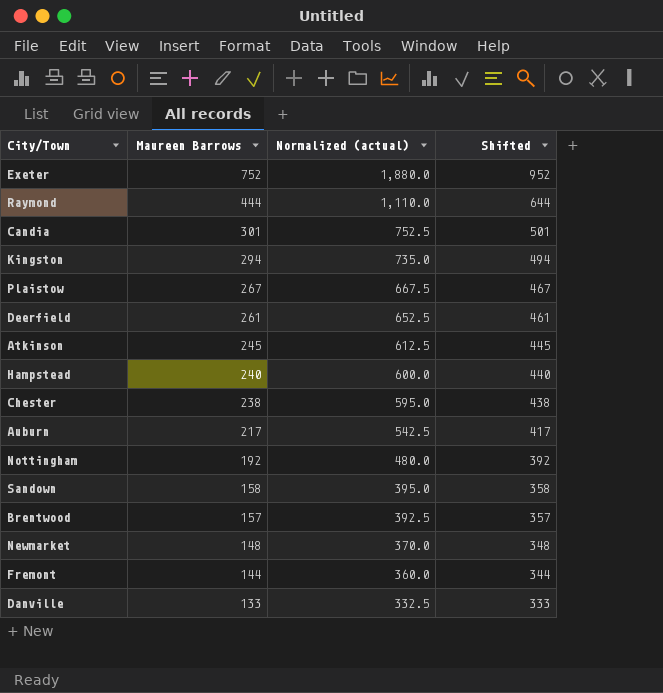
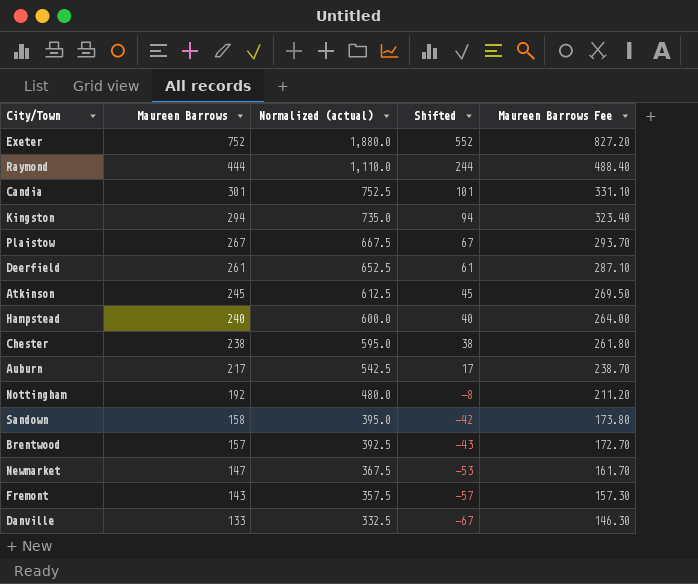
column Shifted | formula: [Maureen Barrows] + 200 -> [Maureen Barrows] - 200
column Maureen Barrows Fee | formula: none -> [Maureen Barrows] * 1.1
Newmarket | Maureen Barrows: 148 -> 147
Newmarket | Normalized (actual): 370.0 -> 367.5
Fremont | Maureen Barrows: 144 -> 143
Fremont | Normalized (actual): 360.0 -> 357.5

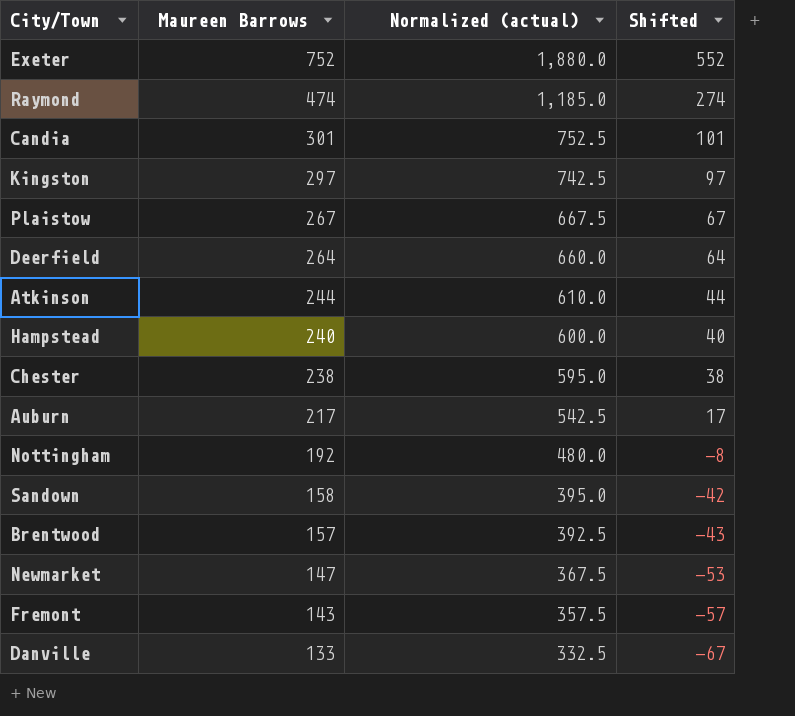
column Maureen Barrows Fee | formula: [Maureen Barrows] * 1.1 -> none
Raymond | Maureen Barrows: 444 -> 474
Raymond | Normalized (actual): 1,110.0 -> 1,185.0
Raymond | Shifted: 244 -> 274
Kingston | Maureen Barrows: 294 -> 297
Kingston | Normalized (actual): 735.0 -> 742.5
Kingston | Shifted: 94 -> 97
Deerfield | Maureen Barrows: 261 -> 264
Deerfield | Normalized (actual): 652.5 -> 660.0
Deerfield | Shifted: 61 -> 64
Atkinson | Maureen Barrows: 245 -> 244
Atkinson | Normalized (actual): 612.5 -> 610.0
Atkinson | Shifted: 45 -> 44

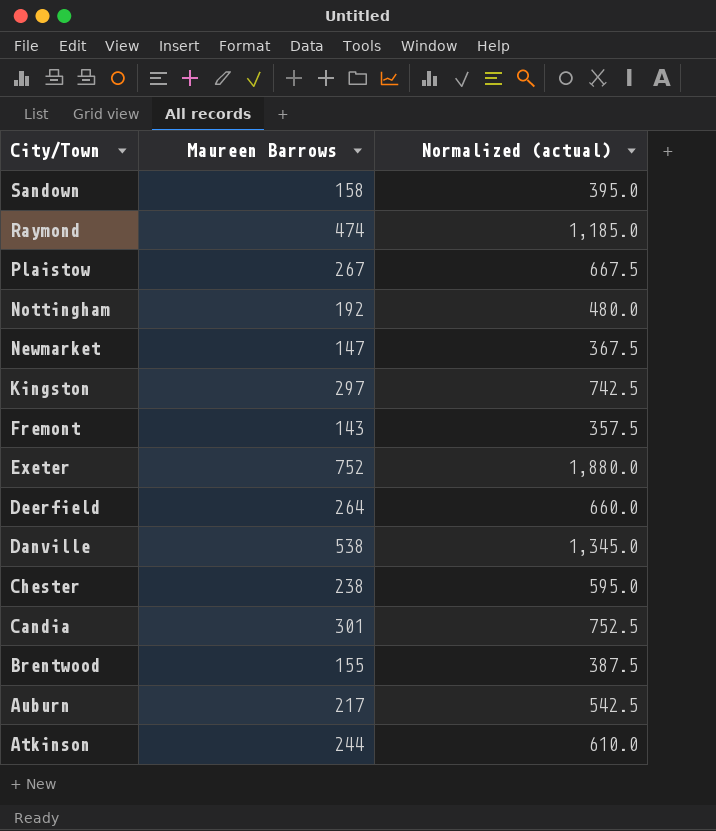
row order: Maureen Barrows descending -> City/Town descending
column Shifted | formula: [Maureen Barrows] - 200 -> none
row Hampstead: 240 | 600.0 | 40 -> none
Danville | Maureen Barrows: 133 -> 538
Danville | Normalized (actual): 332.5 -> 1,345.0
Brentwood | Maureen Barrows: 157 -> 155
Brentwood | Normalized (actual): 392.5 -> 387.5

